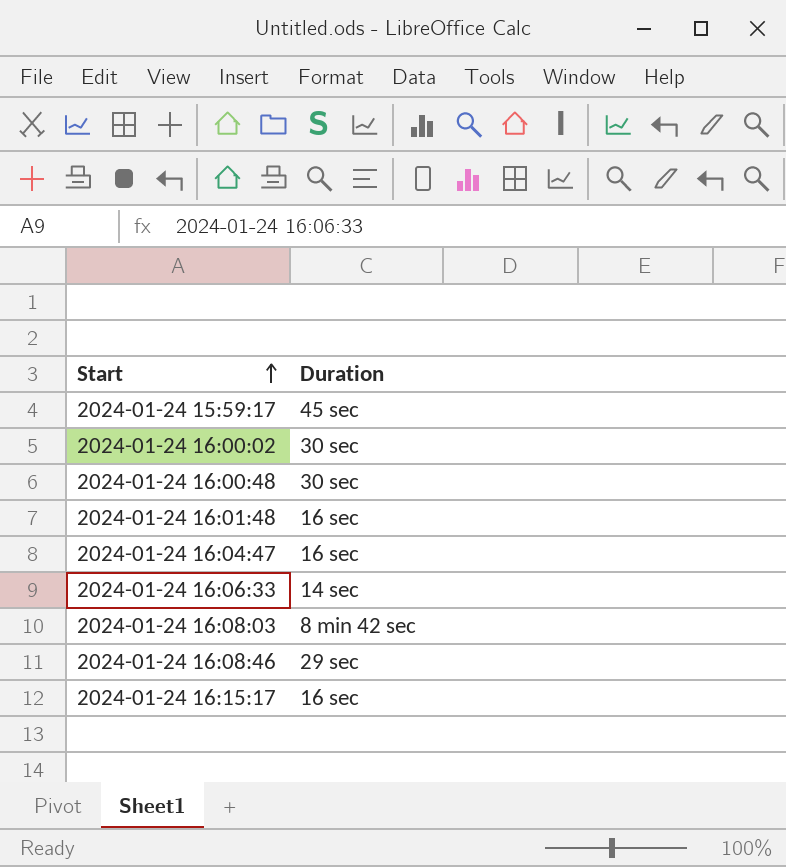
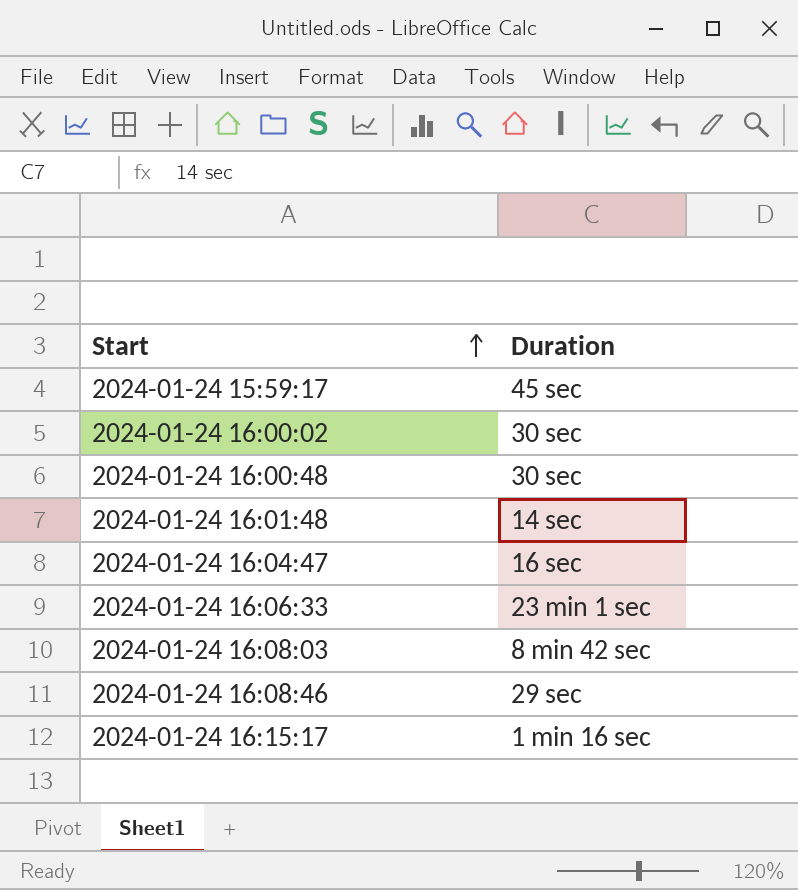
2024-01-24 16:01:48 | Duration: 16 sec -> 14 sec
2024-01-24 16:06:33 | Duration: 14 sec -> 23 min 1 sec
2024-01-24 16:15:17 | Duration: 16 sec -> 1 min 16 sec

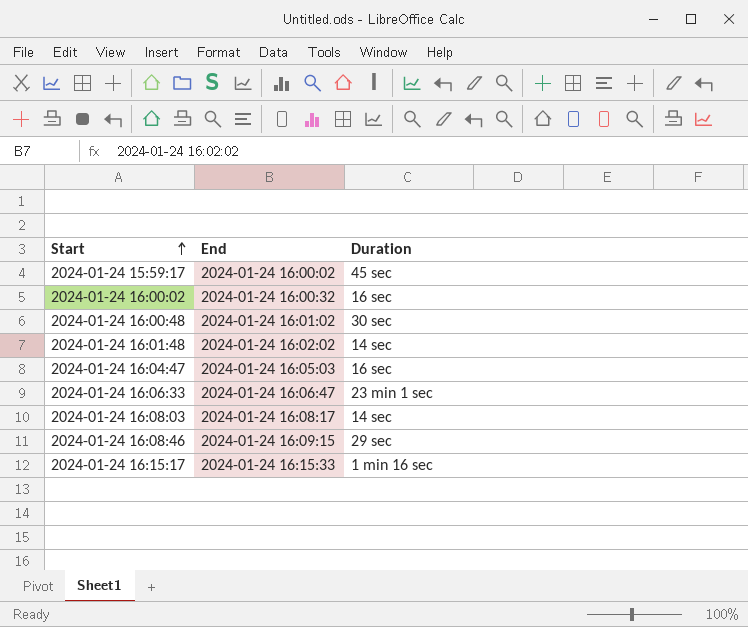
column End | position: none -> 2
2024-01-24 16:00:02 | Duration: 30 sec -> 16 sec
2024-01-24 16:08:03 | Duration: 8 min 42 sec -> 14 sec

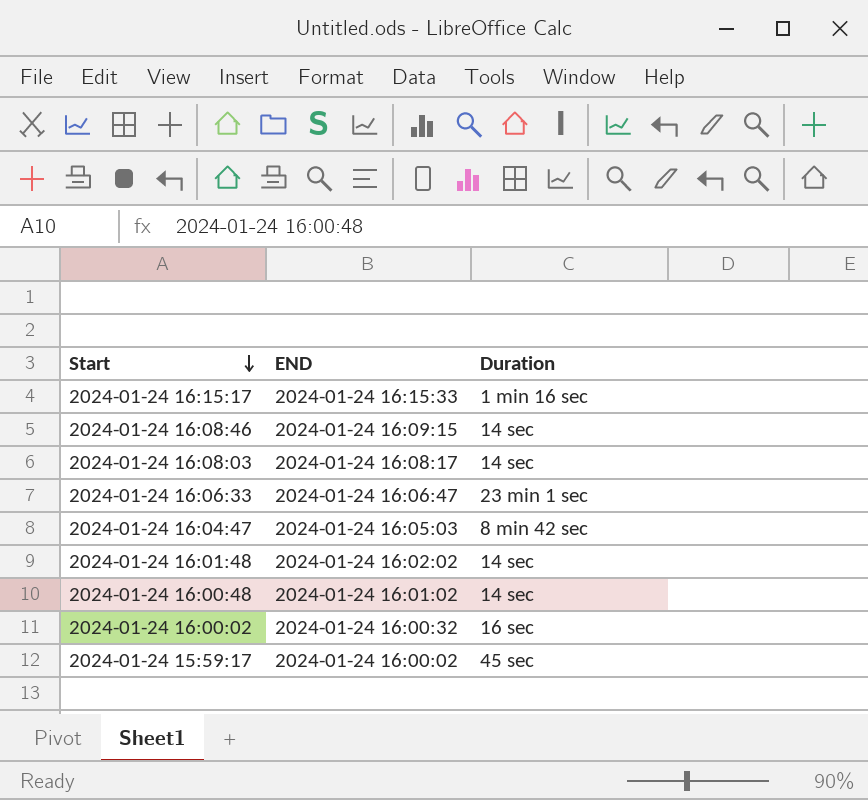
row order: Start ascending -> Start descending
column name: End -> END
2024-01-24 16:08:46 | Duration: 29 sec -> 14 sec
2024-01-24 16:04:47 | Duration: 16 sec -> 8 min 42 sec
2024-01-24 16:00:48 | Duration: 30 sec -> 14 sec

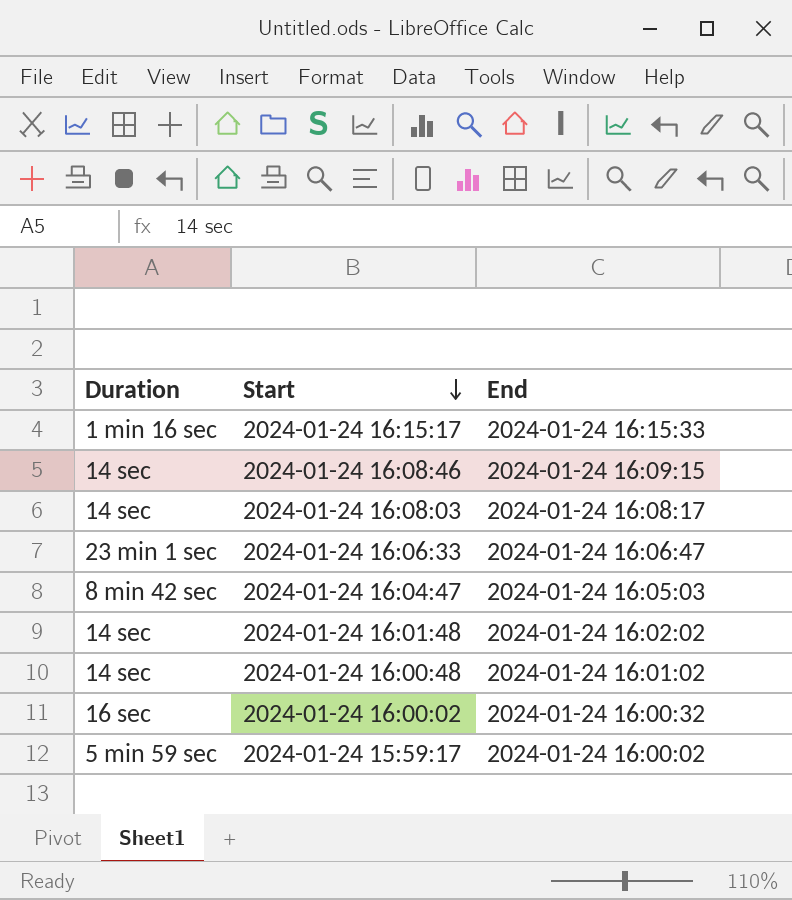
column Duration | position: 3 -> 1
column name: END -> End
2024-01-24 15:59:17 | Duration: 45 sec -> 5 min 59 sec

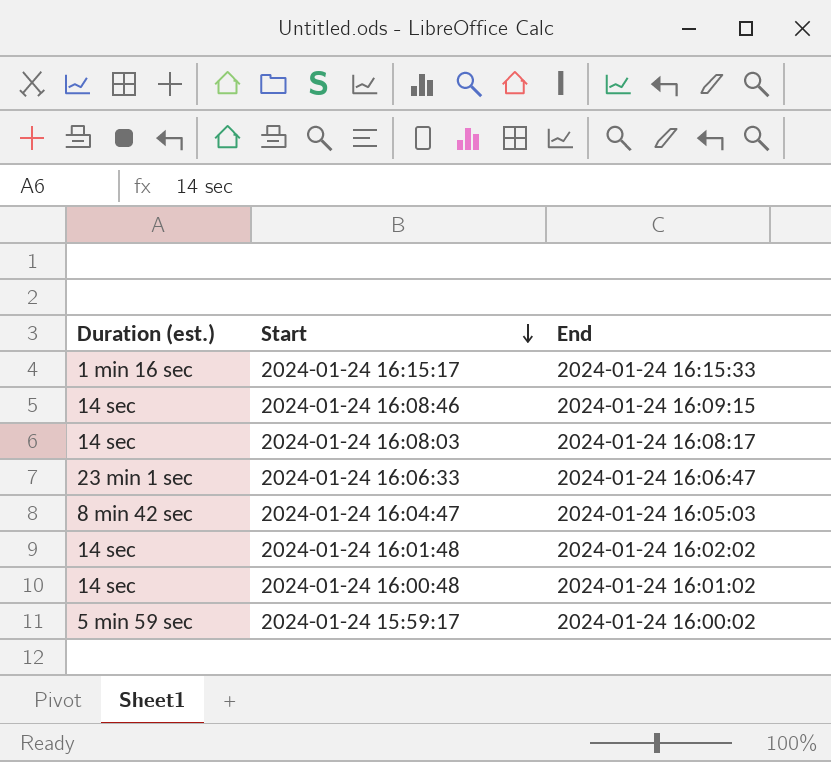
column name: Duration -> Duration (est.)
row 2024-01-24 16:00:02: 16 sec | 2024-01-24 16:00:32 -> none

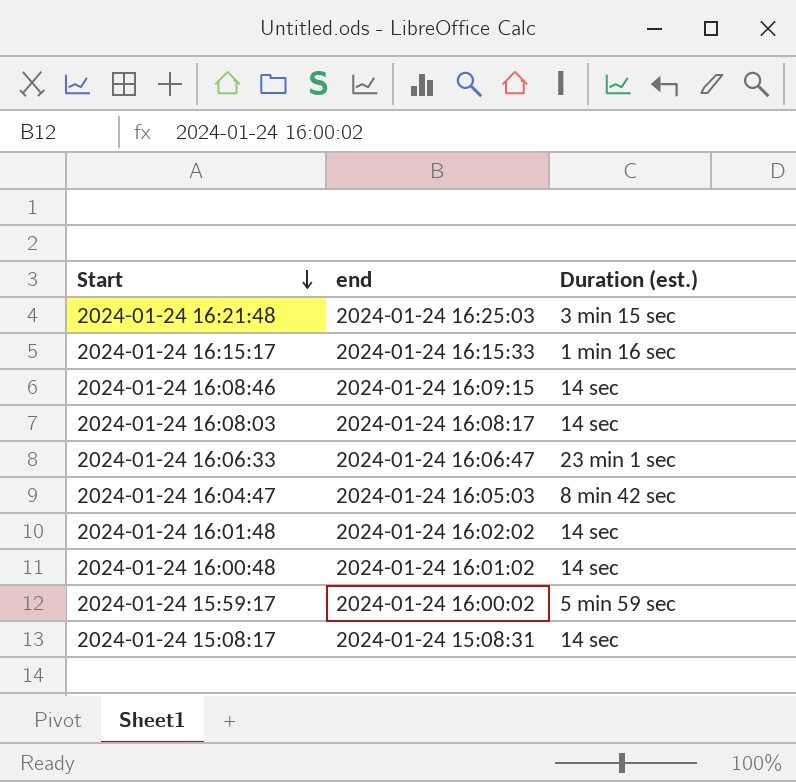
column name: End -> end
column Duration (est.) | position: 1 -> 3
row 2024-01-24 16:21:48: none -> 2024-01-24 16:25:03 | 3 min 15 sec
row 2024-01-24 15:08:17: none -> 2024-01-24 15:08:31 | 14 sec

